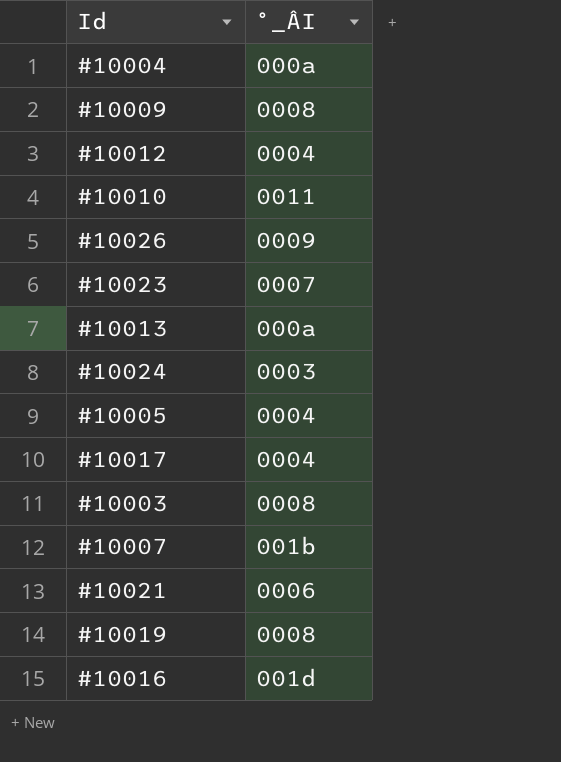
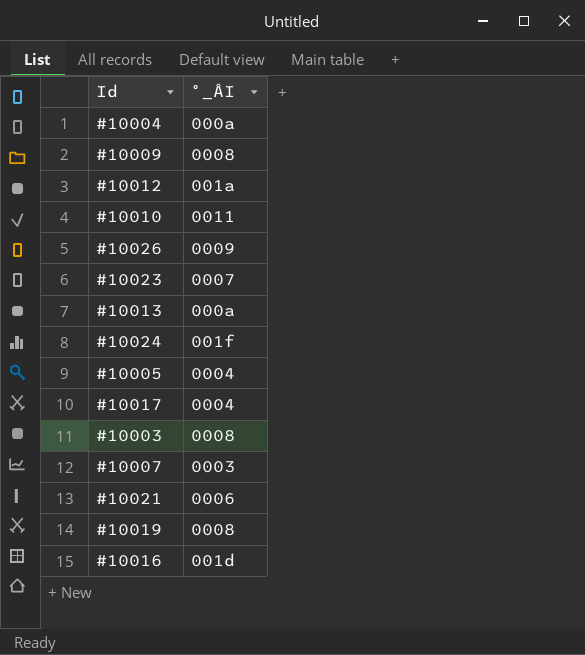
#10012 | °_ÂI: 0004 -> 001a
#10024 | °_ÂI: 0003 -> 001f
#10007 | °_ÂI: 001b -> 0003

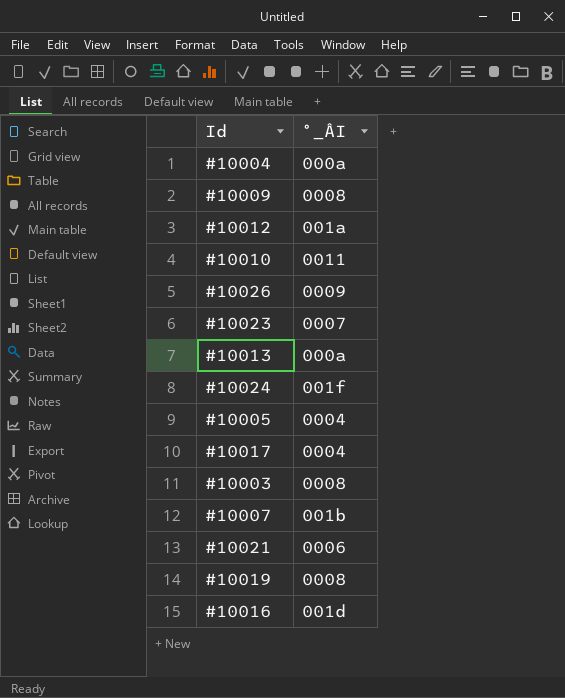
#10007 | °_ÂI: 0003 -> 001b

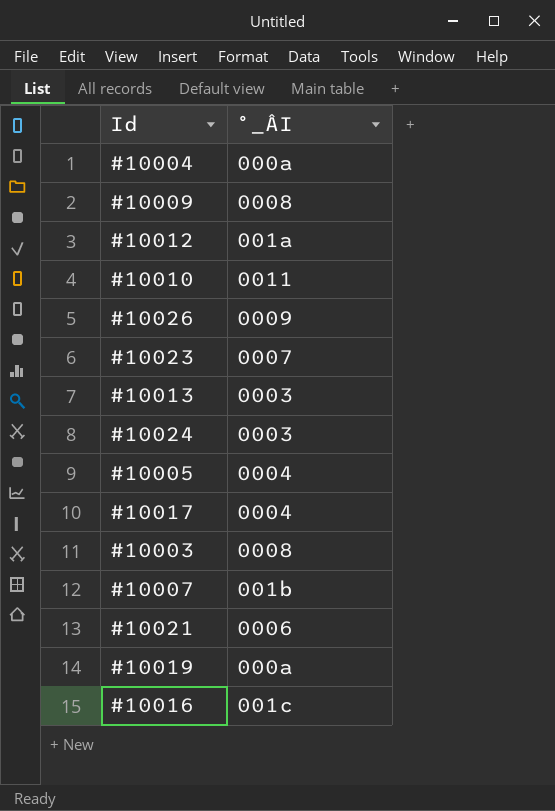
#10013 | °_ÂI: 000a -> 0003
#10024 | °_ÂI: 001f -> 0003
#10019 | °_ÂI: 0008 -> 000a
#10016 | °_ÂI: 001d -> 001c

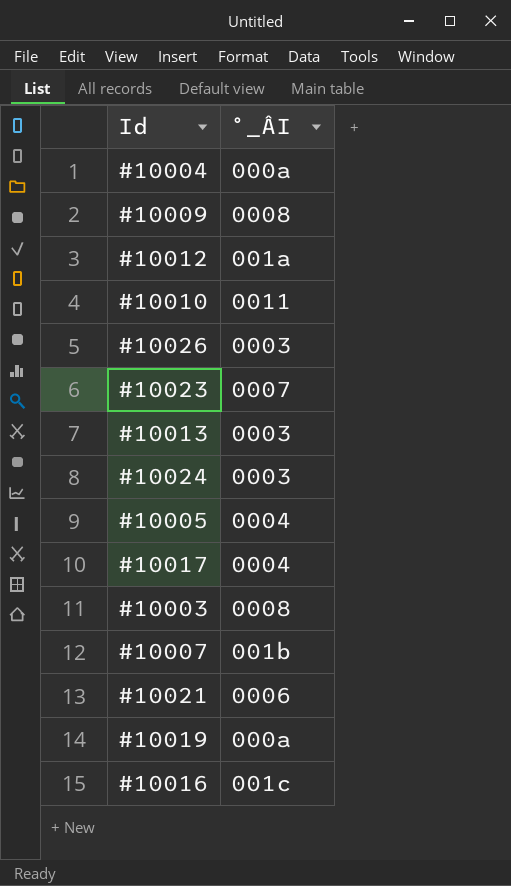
#10026 | °_ÂI: 0009 -> 0003

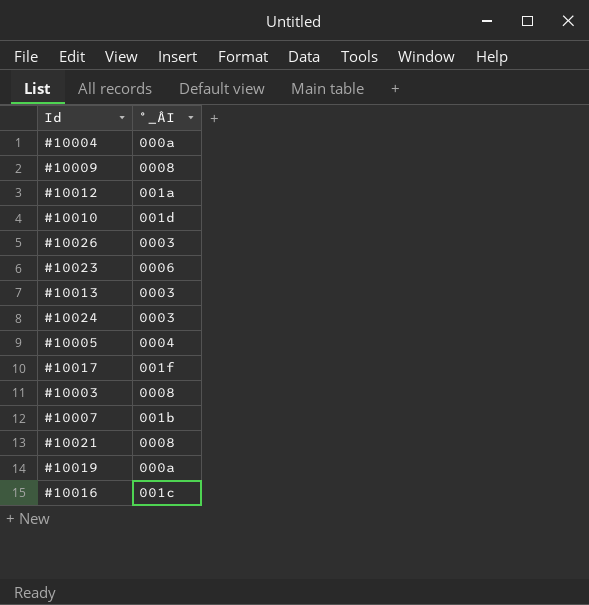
#10010 | °_ÂI: 0011 -> 001d
#10023 | °_ÂI: 0007 -> 0006
#10017 | °_ÂI: 0004 -> 001f
#10021 | °_ÂI: 0006 -> 0008

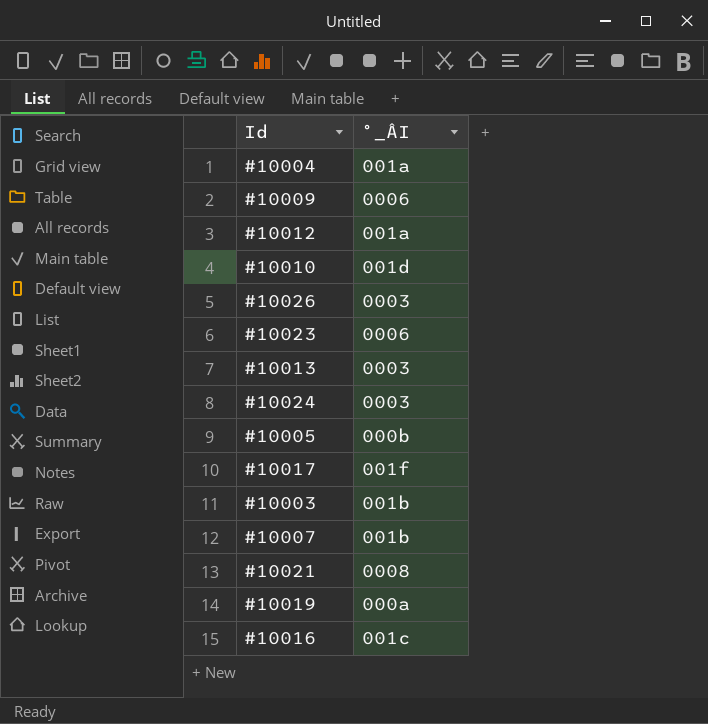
#10004 | °_ÂI: 000a -> 001a
#10009 | °_ÂI: 0008 -> 0006
#10005 | °_ÂI: 0004 -> 000b
#10003 | °_ÂI: 0008 -> 001b

